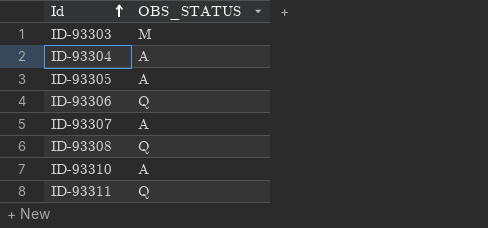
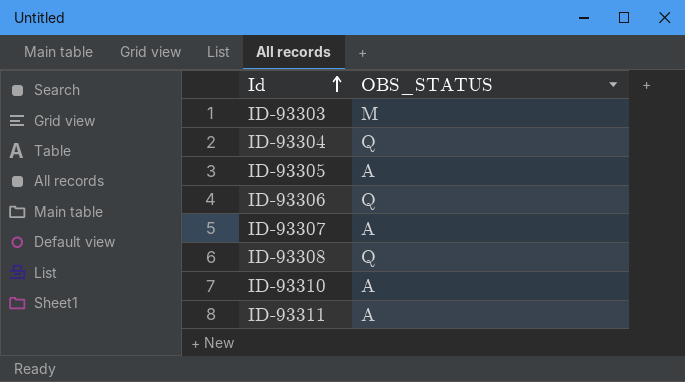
ID-93304 | OBS_STATUS: A -> Q
ID-93311 | OBS_STATUS: Q -> A

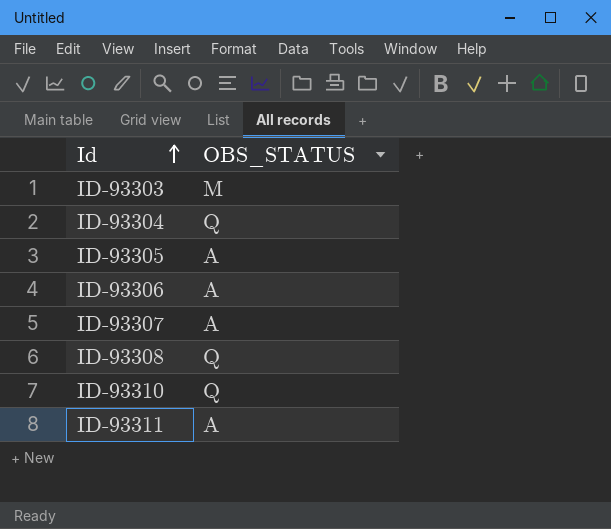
ID-93306 | OBS_STATUS: Q -> A
ID-93310 | OBS_STATUS: A -> Q

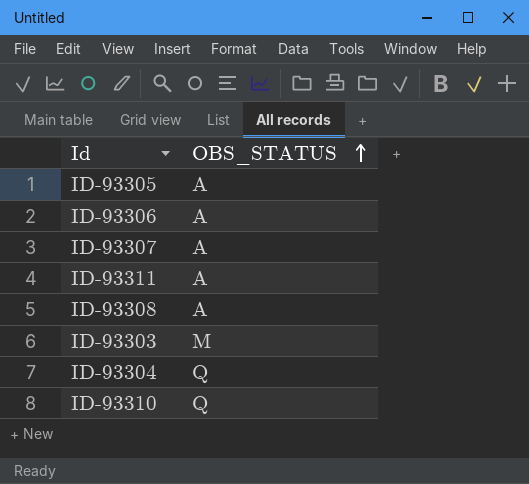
row order: Id ascending -> OBS_STATUS ascending
ID-93308 | OBS_STATUS: Q -> A

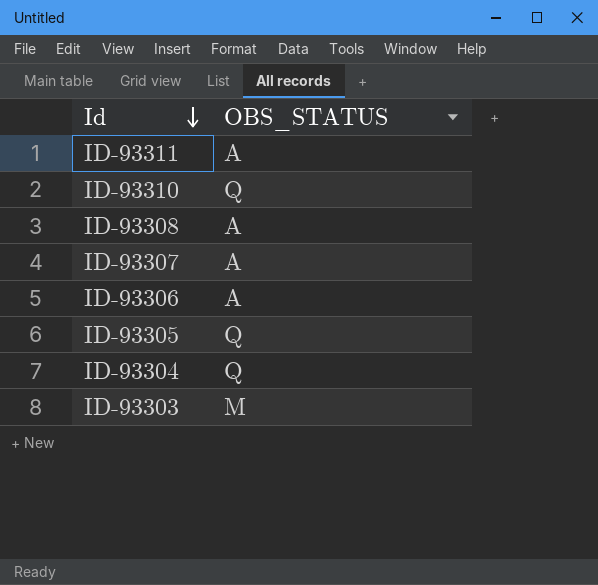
row order: OBS_STATUS ascending -> Id descending
ID-93305 | OBS_STATUS: A -> Q

